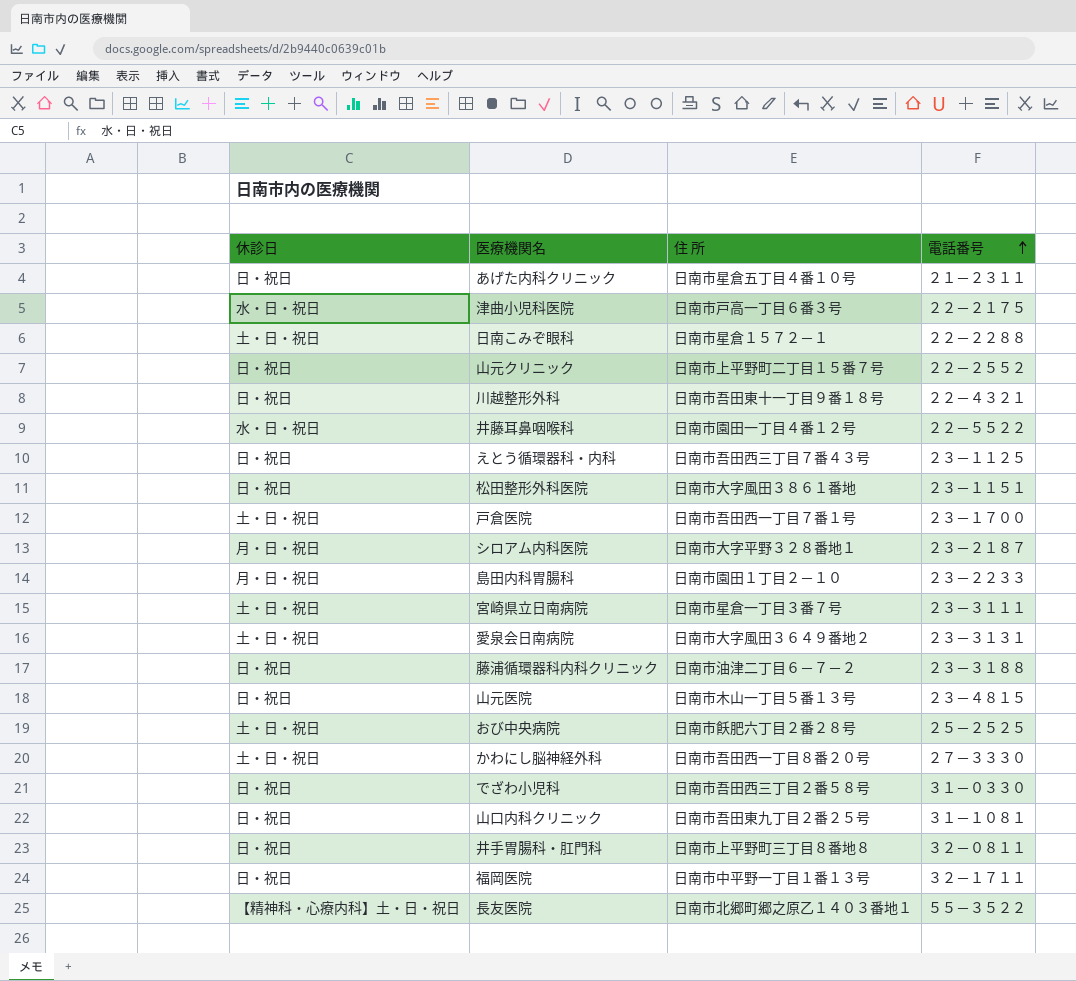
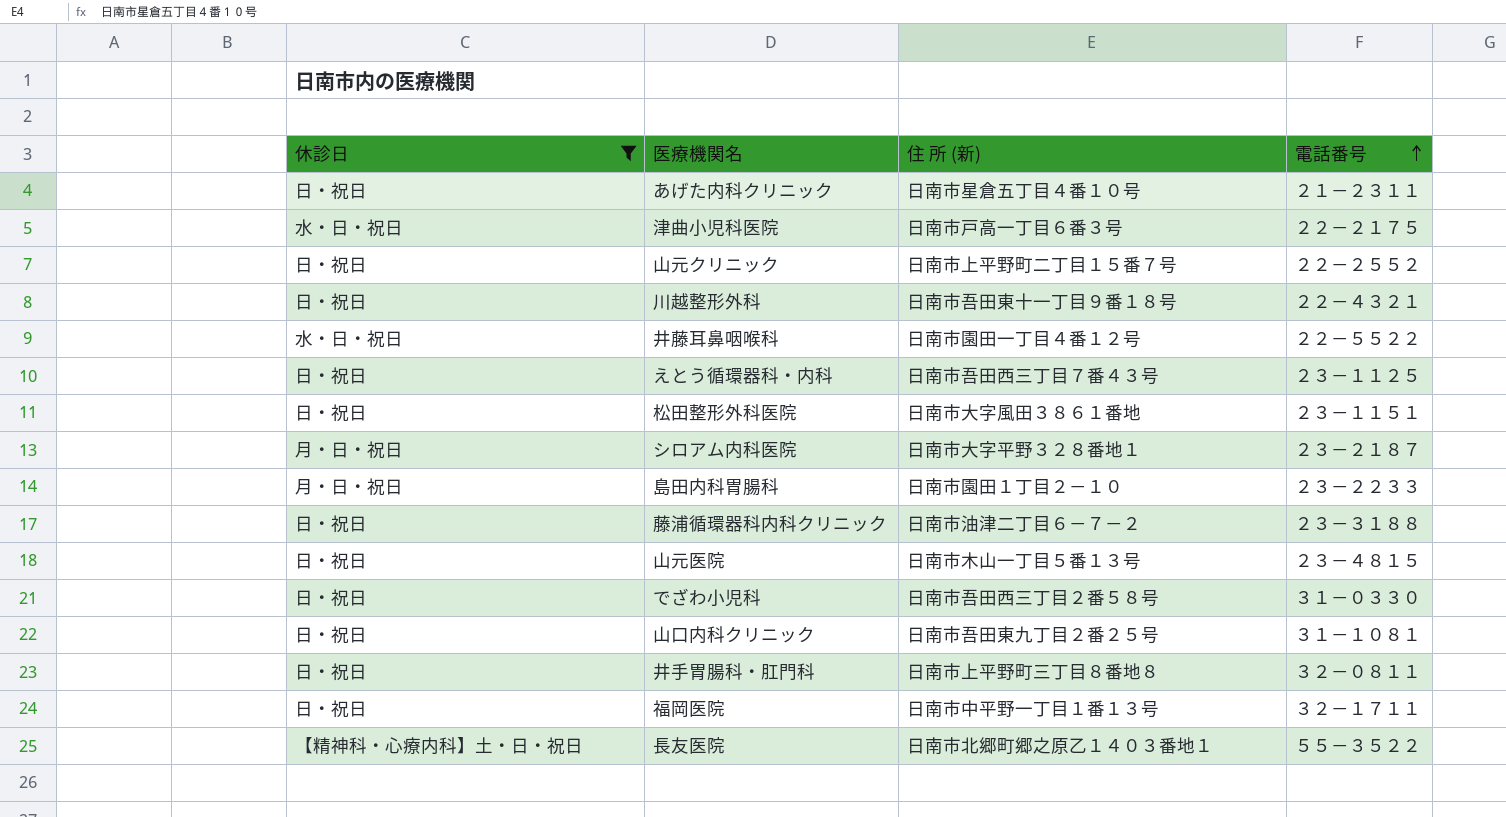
filter: none -> 休診日 != 土・日・祝日
column name: 住 所 -> 住 所 (新)

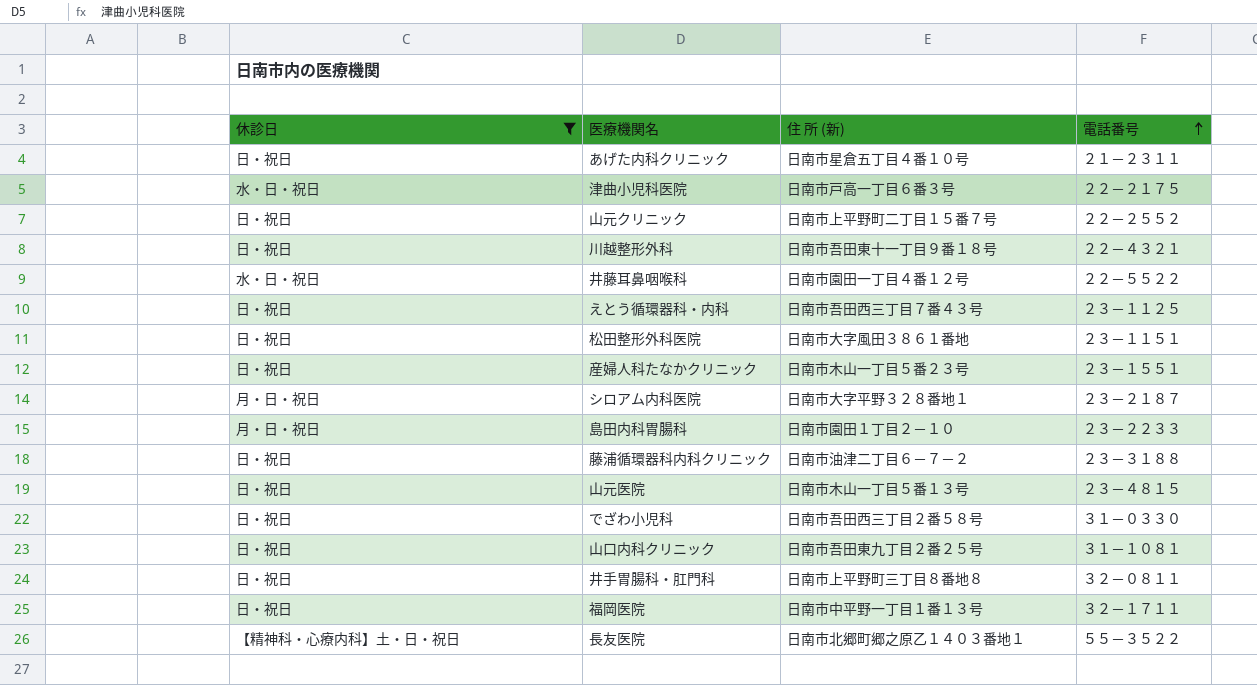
row 産婦人科たなかクリニック: none -> 日・祝日 | 日南市木山一丁目５番２３号 | ２３－１５５１

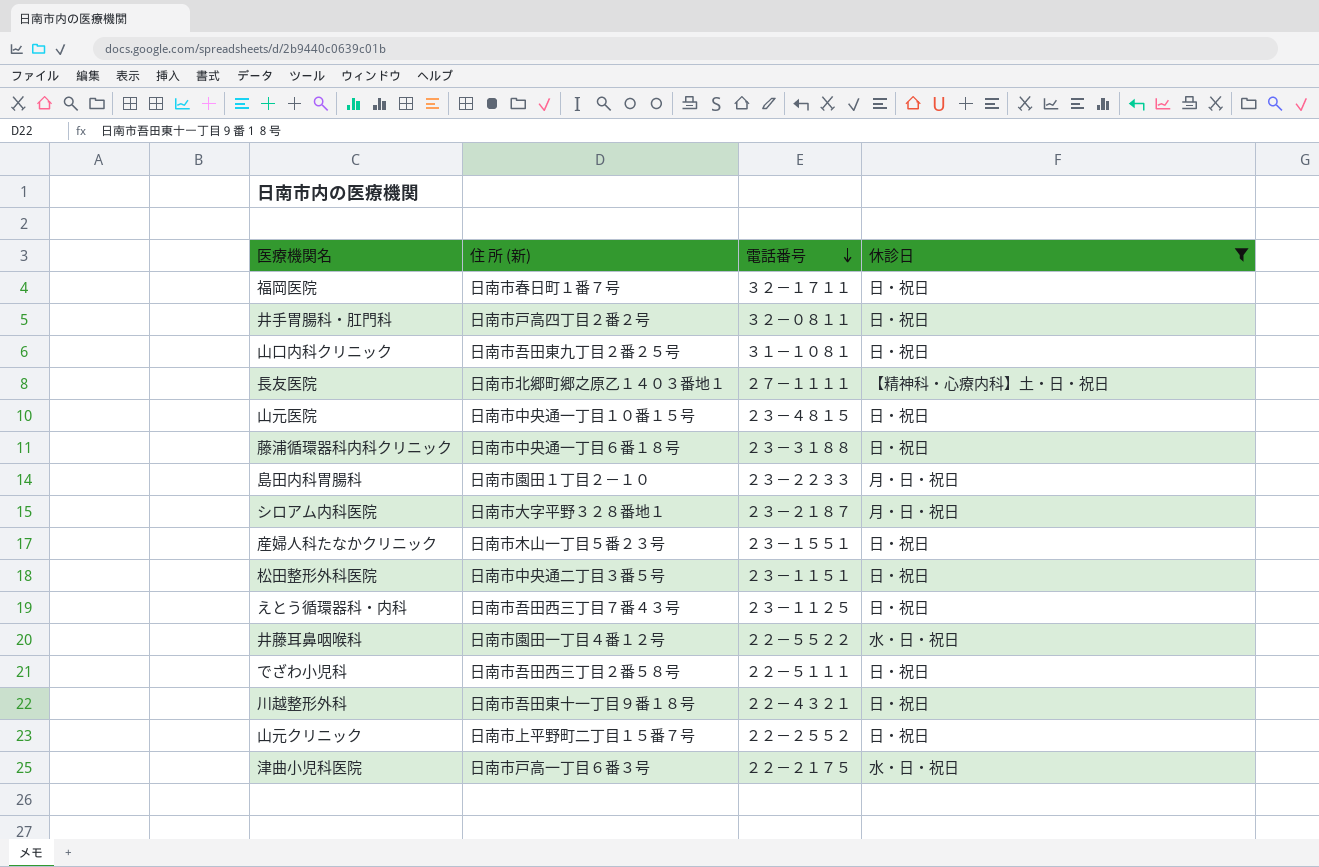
row order: 電話番号 ascending -> 電話番号 descending
column 休診日 | position: 1 -> 4
row あげた内科クリニック: 日・祝日 | 日南市星倉五丁目４番１０号 | ２１－２３１１ -> none
福岡医院 | 住 所 (新): 日南市中平野一丁目１番１３号 -> 日南市春日町１番７号
井手胃腸科・肛門科 | 住 所 (新): 日南市上平野町三丁目８番地８ -> 日南市戸高四丁目２番２号
長友医院 | 電話番号: ５５－３５２２ -> ２７－１１１１
山元医院 | 住 所 (新): 日南市木山一丁目５番１３号 -> 日南市中央通一丁目１０番１５号
藤浦循環器科内科クリニック | 住 所 (新): 日南市油津二丁目６－７－２ -> 日南市中央通一丁目６番１８号
松田整形外科医院 | 住 所 (新): 日南市大字風田３８６１番地 -> 日南市中央通二丁目３番５号
でざわ小児科 | 電話番号: ３１－０３３０ -> ２２－５１１１

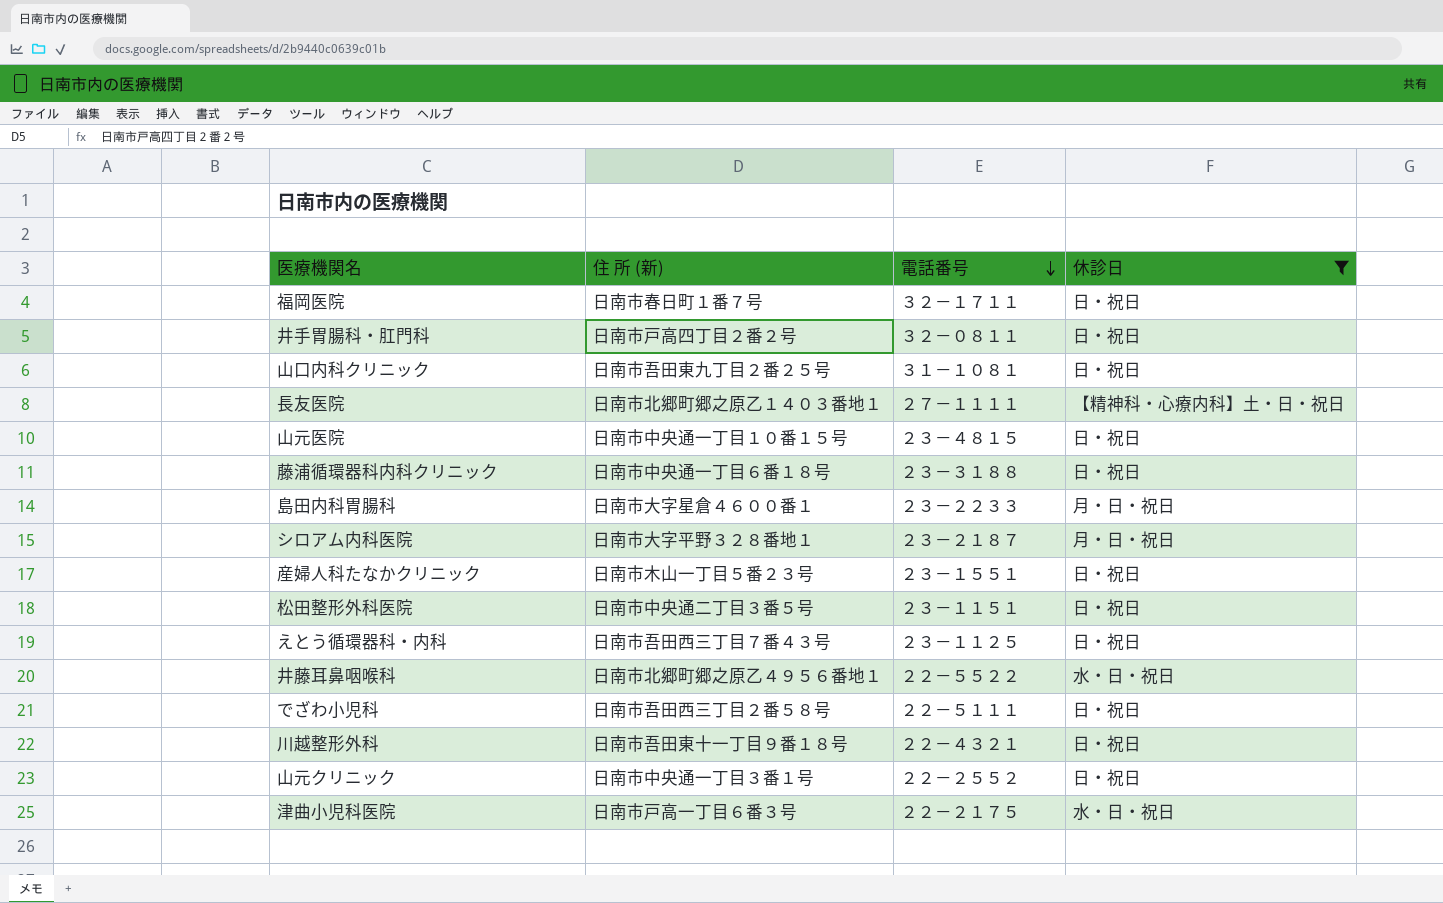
島田内科胃腸科 | 住 所 (新): 日南市園田１丁目２－１０ -> 日南市大字星倉４６００番１
井藤耳鼻咽喉科 | 住 所 (新): 日南市園田一丁目４番１２号 -> 日南市北郷町郷之原乙４９５６番地１
山元クリニック | 住 所 (新): 日南市上平野町二丁目１５番７号 -> 日南市中央通一丁目３番１号

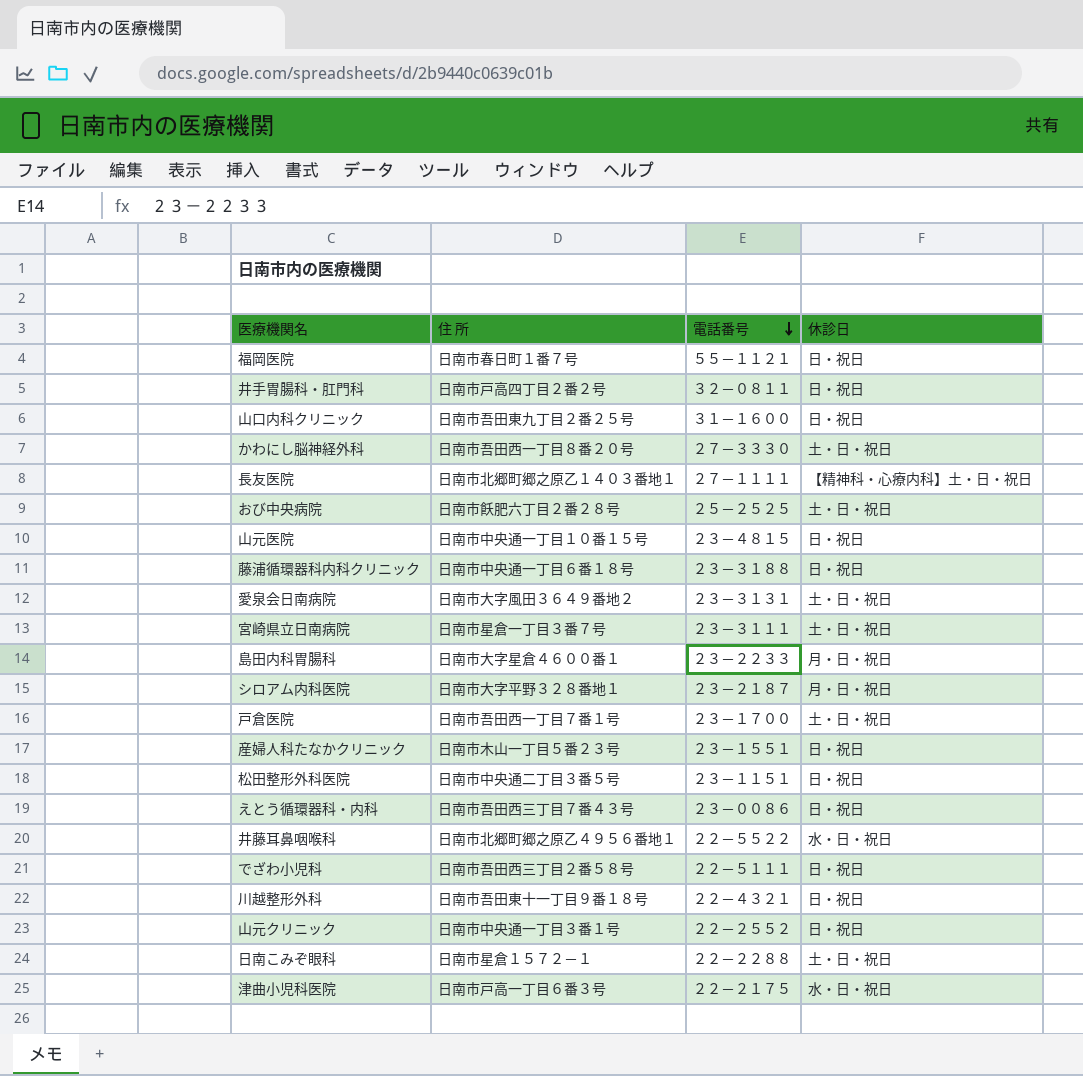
filter: 休診日 != 土・日・祝日 -> none
column name: 住 所 (新) -> 住 所
福岡医院 | 電話番号: ３２－１７１１ -> ５５－１１２１
山口内科クリニック | 電話番号: ３１－１０８１ -> ３１－１６００
えとう循環器科・内科 | 電話番号: ２３－１１２５ -> ２３－００８６

